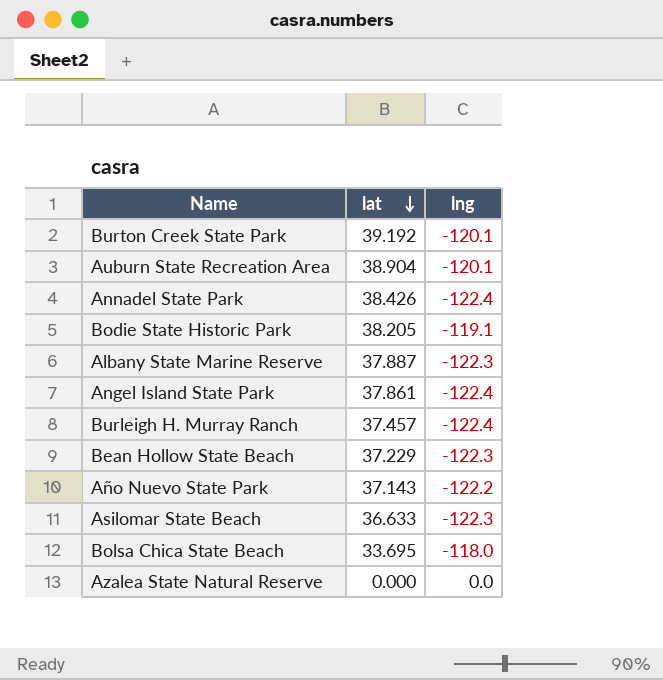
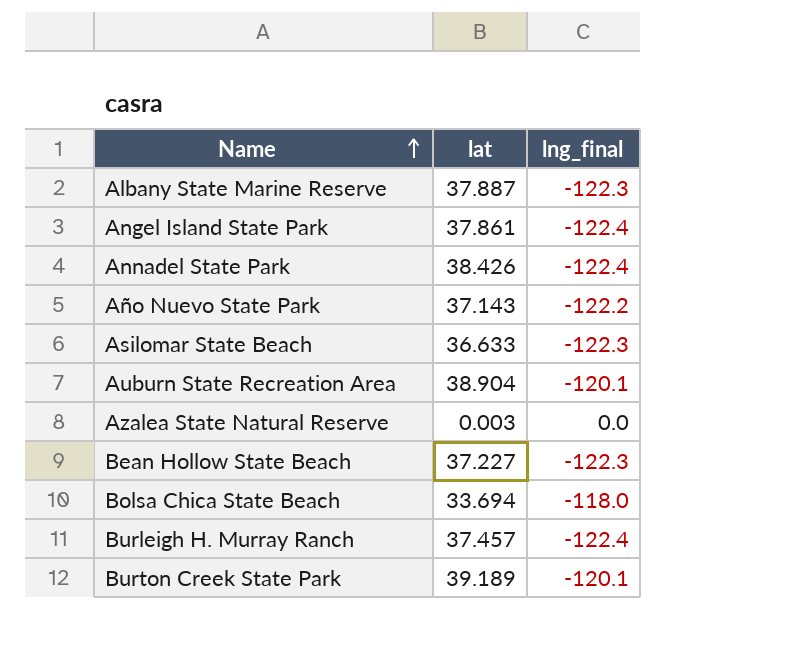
row order: lat descending -> Name ascending
column name: lng -> lng_final
row Bodie State Historic Park: 38.205 | -119.1 -> none
Azalea State Natural Reserve | lat: 0.000 -> 0.003
Bean Hollow State Beach | lat: 37.229 -> 37.227
Bolsa Chica State Beach | lat: 33.695 -> 33.694
Burton Creek State Park | lat: 39.192 -> 39.189

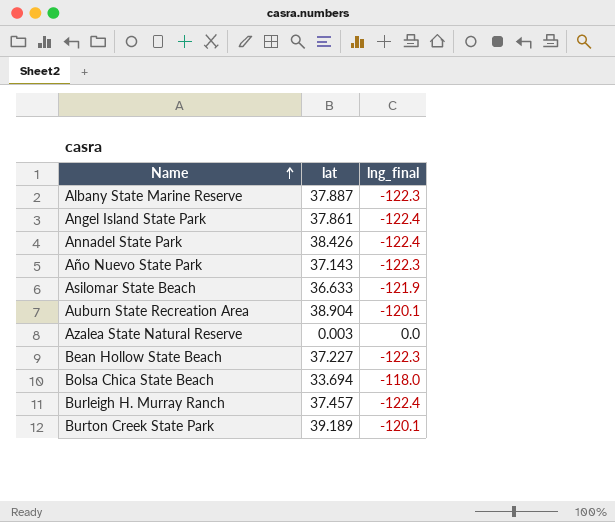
Año Nuevo State Park | lng_final: -122.2 -> -122.3
Asilomar State Beach | lng_final: -122.3 -> -121.9

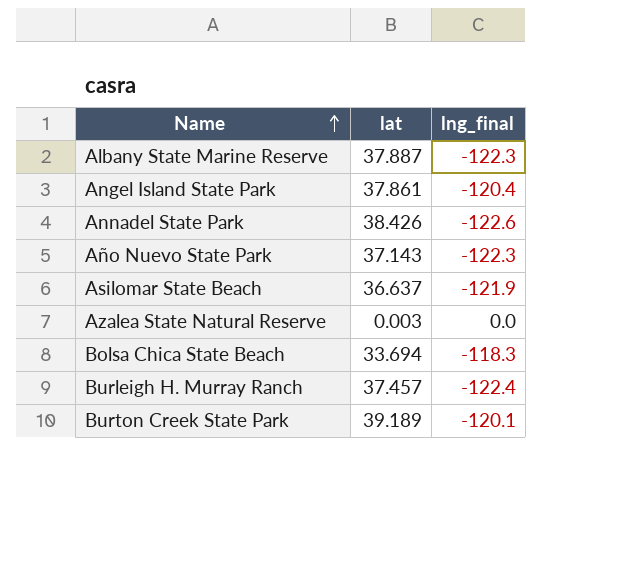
row Auburn State Recreation Area: 38.904 | -120.1 -> none
row Bean Hollow State Beach: 37.227 | -122.3 -> none
Angel Island State Park | lng_final: -122.4 -> -120.4
Annadel State Park | lng_final: -122.4 -> -122.6
Asilomar State Beach | lat: 36.633 -> 36.637
Bolsa Chica State Beach | lng_final: -118.0 -> -118.3

